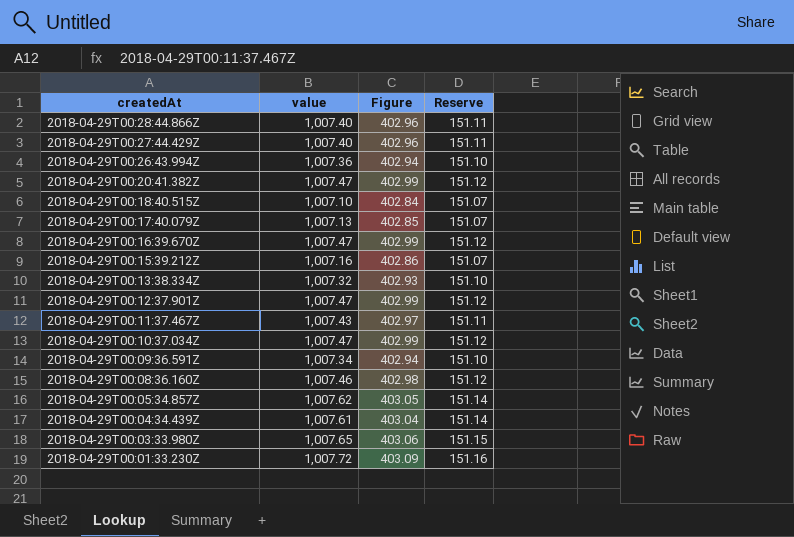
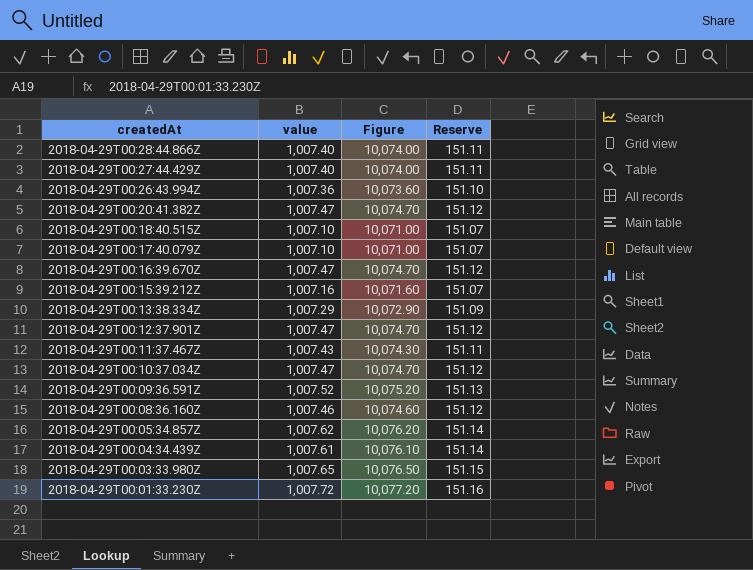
column Figure | formula: [value] * 0.4 -> [value] * 10
2018-04-29T00:17:40.079Z | value: 1,007.13 -> 1,007.10
2018-04-29T00:13:38.334Z | value: 1,007.32 -> 1,007.29
2018-04-29T00:13:38.334Z | Reserve: 151.10 -> 151.09
2018-04-29T00:09:36.591Z | value: 1,007.34 -> 1,007.52
2018-04-29T00:09:36.591Z | Reserve: 151.10 -> 151.13

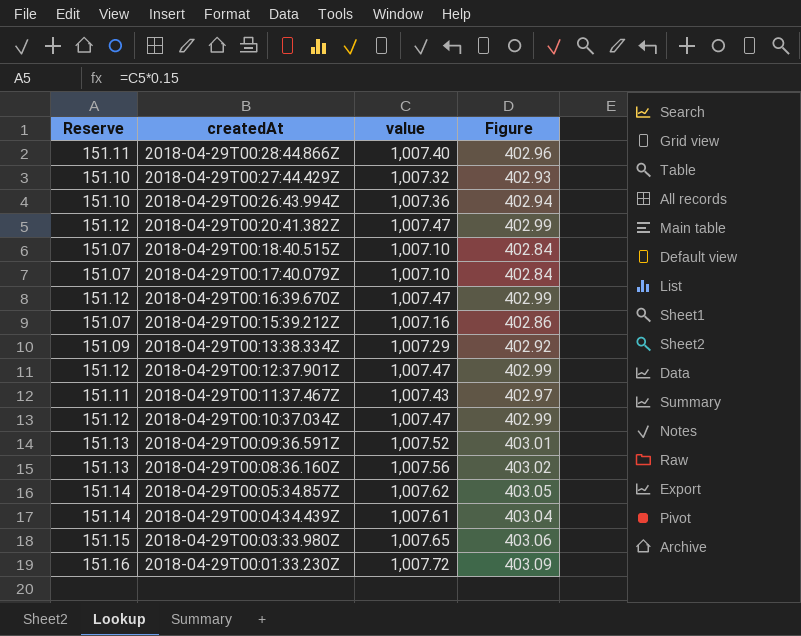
column Reserve | position: 4 -> 1
column Figure | formula: [value] * 10 -> [value] * 0.4
2018-04-29T00:27:44.429Z | Reserve: 151.11 -> 151.10
2018-04-29T00:27:44.429Z | value: 1,007.40 -> 1,007.32
2018-04-29T00:08:36.160Z | Reserve: 151.12 -> 151.13
2018-04-29T00:08:36.160Z | value: 1,007.46 -> 1,007.56

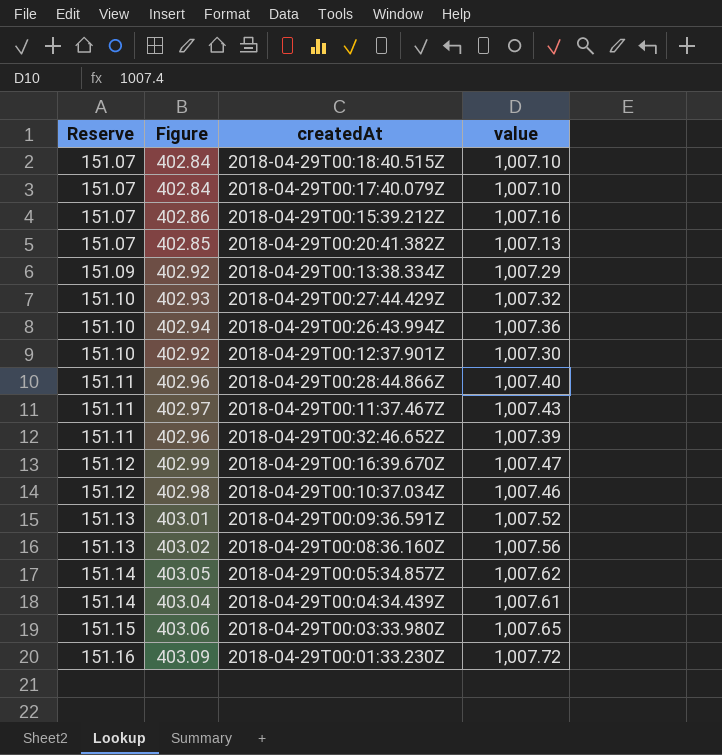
row order: createdAt descending -> Reserve ascending
column Figure | position: 4 -> 2
2018-04-29T00:20:41.382Z | Reserve: 151.12 -> 151.07
2018-04-29T00:20:41.382Z | Figure: 402.99 -> 402.85
2018-04-29T00:20:41.382Z | value: 1,007.47 -> 1,007.13
2018-04-29T00:12:37.901Z | Reserve: 151.12 -> 151.10
2018-04-29T00:12:37.901Z | Figure: 402.99 -> 402.92
2018-04-29T00:12:37.901Z | value: 1,007.47 -> 1,007.30
row 2018-04-29T00:32:46.652Z: none -> 151.11 | 402.96 | 1,007.39
2018-04-29T00:10:37.034Z | Figure: 402.99 -> 402.98
2018-04-29T00:10:37.034Z | value: 1,007.47 -> 1,007.46

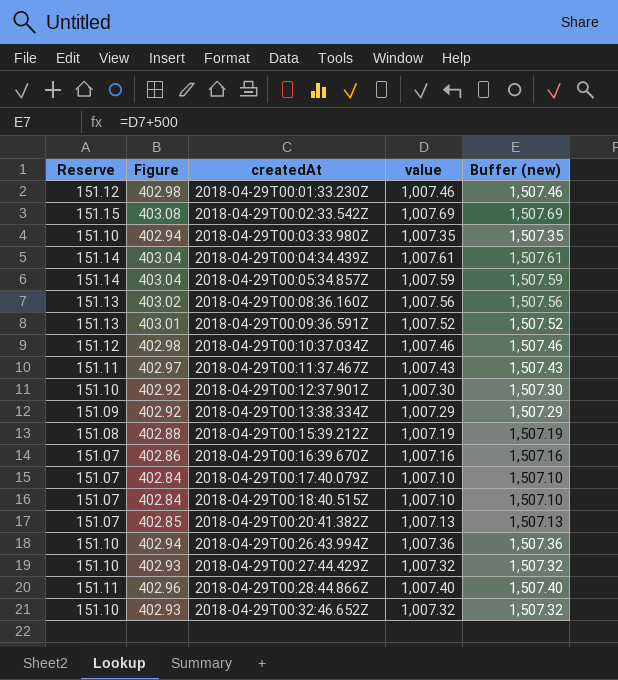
row order: Reserve ascending -> createdAt ascending
column Buffer (new) | formula: none -> [value] + 500
2018-04-29T00:01:33.230Z | Reserve: 151.16 -> 151.12
2018-04-29T00:01:33.230Z | Figure: 403.09 -> 402.98
2018-04-29T00:01:33.230Z | value: 1,007.72 -> 1,007.46
row 2018-04-29T00:02:33.542Z: none -> 151.15 | 403.08 | 1,007.69 | 1,507.69
2018-04-29T00:03:33.980Z | Reserve: 151.15 -> 151.10
2018-04-29T00:03:33.980Z | Figure: 403.06 -> 402.94
2018-04-29T00:03:33.980Z | value: 1,007.65 -> 1,007.35
2018-04-29T00:05:34.857Z | Figure: 403.05 -> 403.04
2018-04-29T00:05:34.857Z | value: 1,007.62 -> 1,007.59
2018-04-29T00:15:39.212Z | Reserve: 151.07 -> 151.08
2018-04-29T00:15:39.212Z | Figure: 402.86 -> 402.88
2018-04-29T00:15:39.212Z | value: 1,007.16 -> 1,007.19
2018-04-29T00:16:39.670Z | Reserve: 151.12 -> 151.07
2018-04-29T00:16:39.670Z | Figure: 402.99 -> 402.86
2018-04-29T00:16:39.670Z | value: 1,007.47 -> 1,007.16
2018-04-29T00:32:46.652Z | Reserve: 151.11 -> 151.10
2018-04-29T00:32:46.652Z | Figure: 402.96 -> 402.93
2018-04-29T00:32:46.652Z | value: 1,007.39 -> 1,007.32

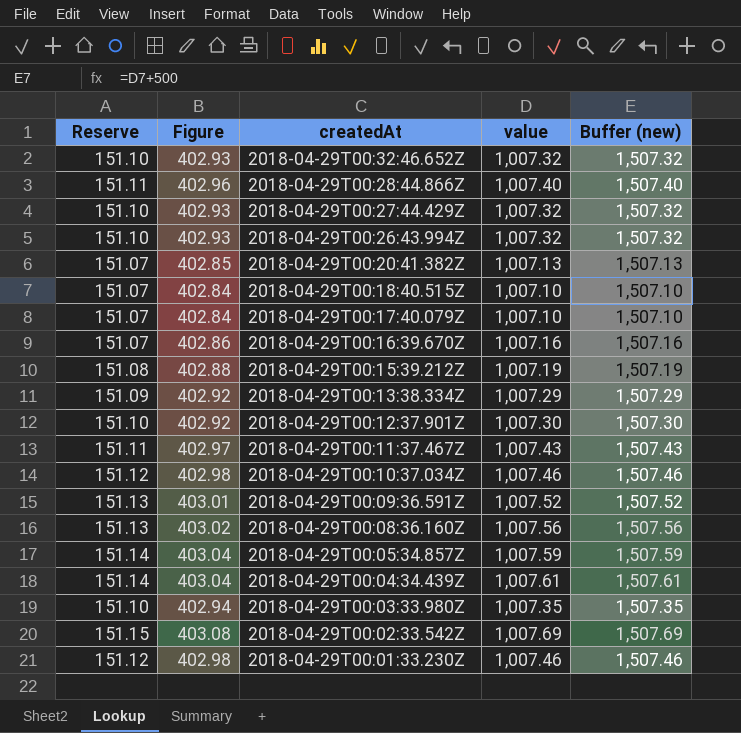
row order: createdAt ascending -> createdAt descending
2018-04-29T00:26:43.994Z | Figure: 402.94 -> 402.93
2018-04-29T00:26:43.994Z | value: 1,007.36 -> 1,007.32
2018-04-29T00:26:43.994Z | Buffer (new): 1,507.36 -> 1,507.32

